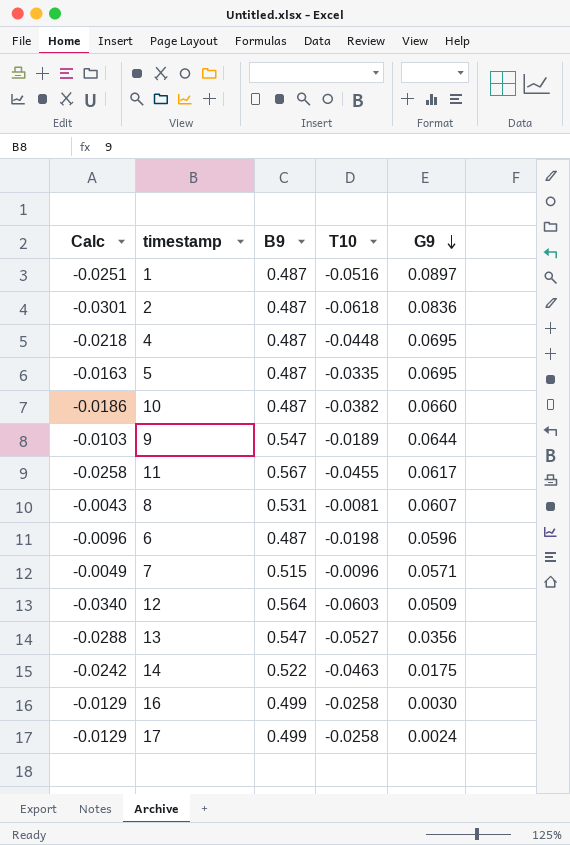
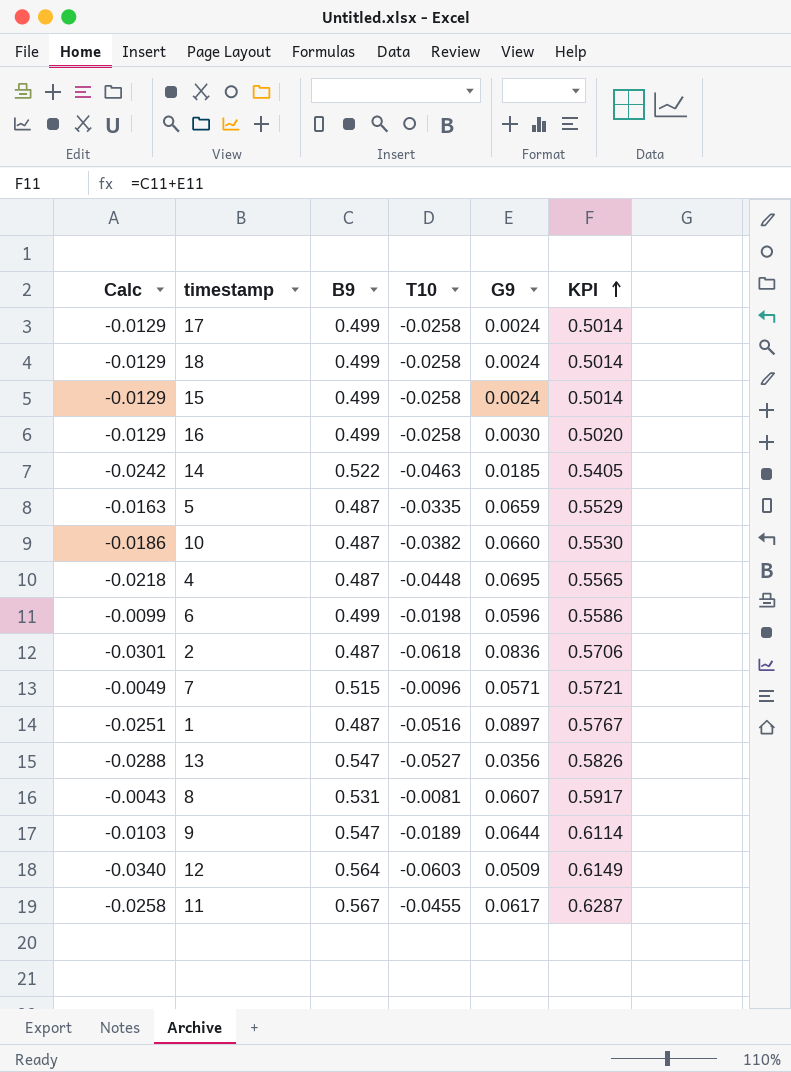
row order: G9 descending -> KPI ascending
column KPI | formula: none -> [B9] + [G9]
row 18: none -> -0.0129 | 0.499 | -0.0258 | 0.0024 | 0.5014
row 15: none -> -0.0129 | 0.499 | -0.0258 | 0.0024 | 0.5014
14 | G9: 0.0175 -> 0.0185
5 | G9: 0.0695 -> 0.0659
6 | Calc: -0.0096 -> -0.0099
6 | B9: 0.487 -> 0.499

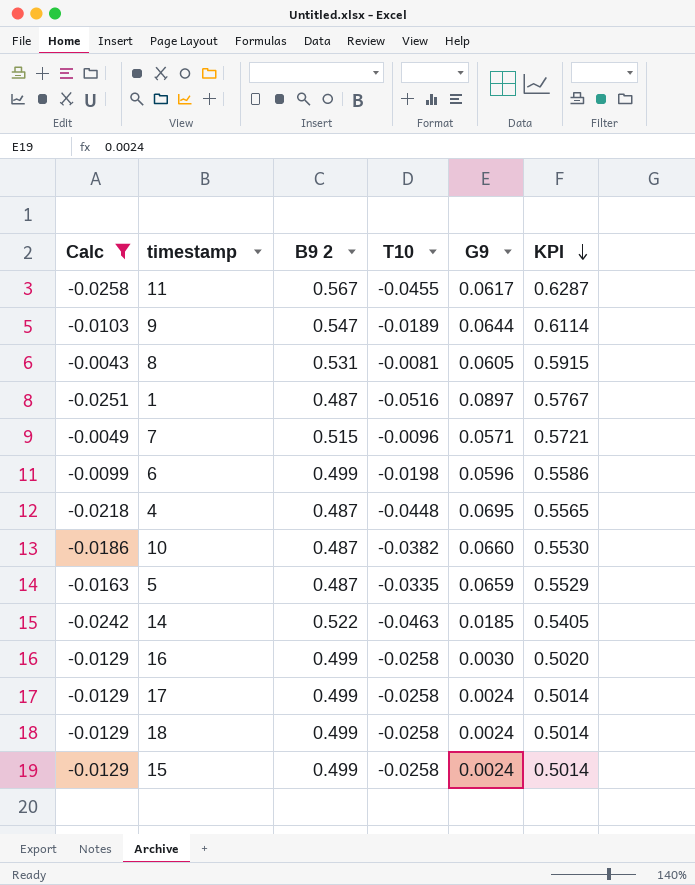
filter: none -> Calc >= -0.0258
row order: KPI ascending -> KPI descending
column name: B9 -> B9 2
8 | G9: 0.0607 -> 0.0605
8 | KPI: 0.5917 -> 0.5915

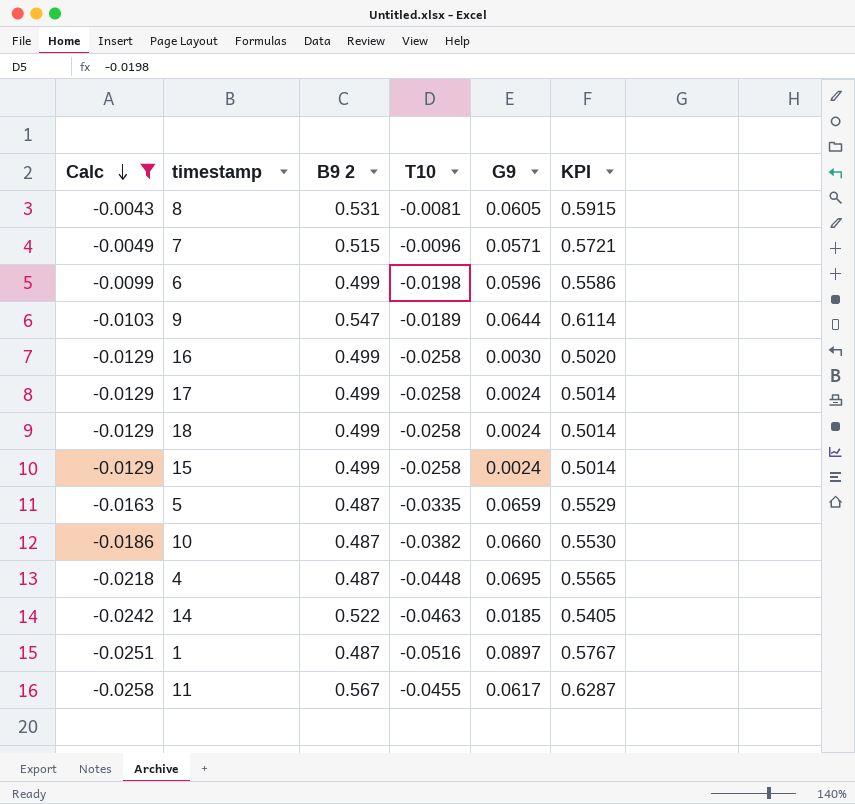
row order: KPI descending -> Calc descending

